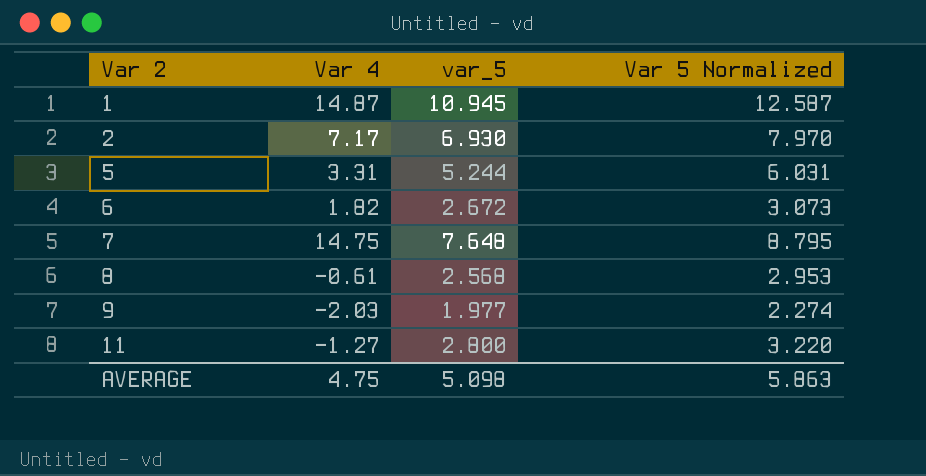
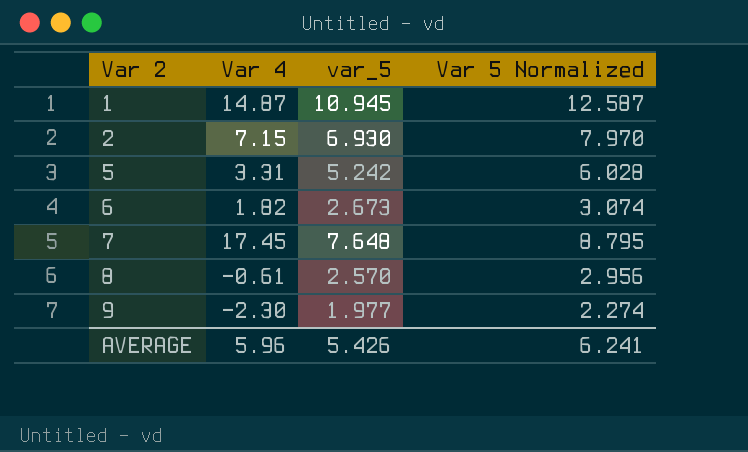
row 11: -1.27 | 2.800 | 3.220 -> none
2 | Var 4: 7.17 -> 7.15
5 | var_5: 5.244 -> 5.242
5 | Var 5 Normalized: 6.031 -> 6.028
6 | var_5: 2.672 -> 2.673
6 | Var 5 Normalized: 3.073 -> 3.074
7 | Var 4: 14.75 -> 17.45
8 | var_5: 2.568 -> 2.570
8 | Var 5 Normalized: 2.953 -> 2.956
9 | Var 4: -2.03 -> -2.30
AVERAGE | Var 4: 4.75 -> 5.96
AVERAGE | var_5: 5.098 -> 5.426
AVERAGE | Var 5 Normalized: 5.863 -> 6.241

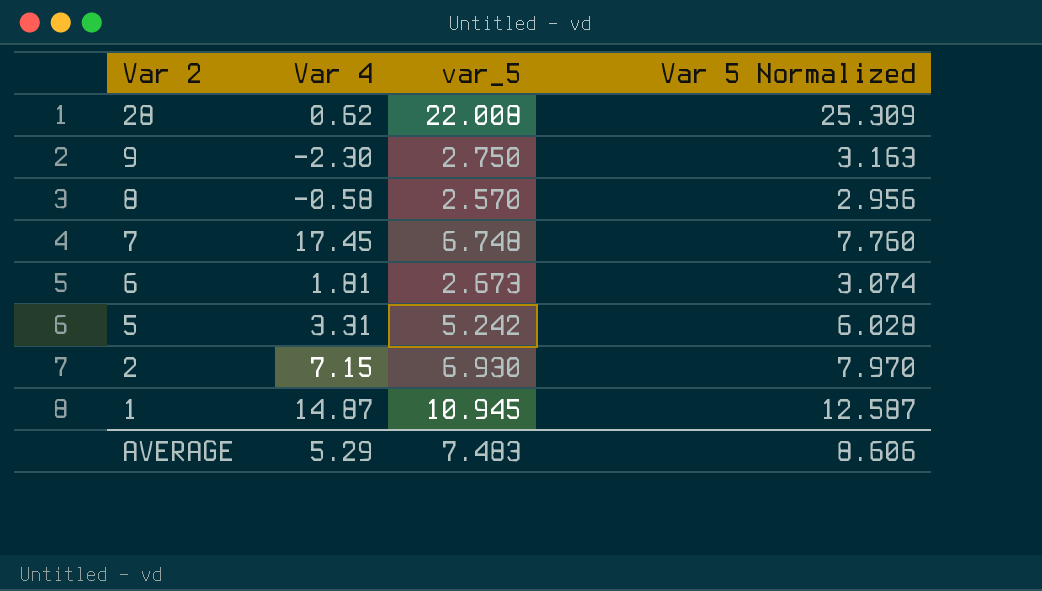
row order: Var 2 ascending -> Var 2 descending
row 28: none -> 0.62 | 22.008 | 25.309
9 | var_5: 1.977 -> 2.750
9 | Var 5 Normalized: 2.274 -> 3.163
8 | Var 4: -0.61 -> -0.58
7 | var_5: 7.648 -> 6.748
7 | Var 5 Normalized: 8.795 -> 7.760
6 | Var 4: 1.82 -> 1.81
AVERAGE | Var 4: 5.96 -> 5.29
AVERAGE | var_5: 5.426 -> 7.483
AVERAGE | Var 5 Normalized: 6.241 -> 8.606

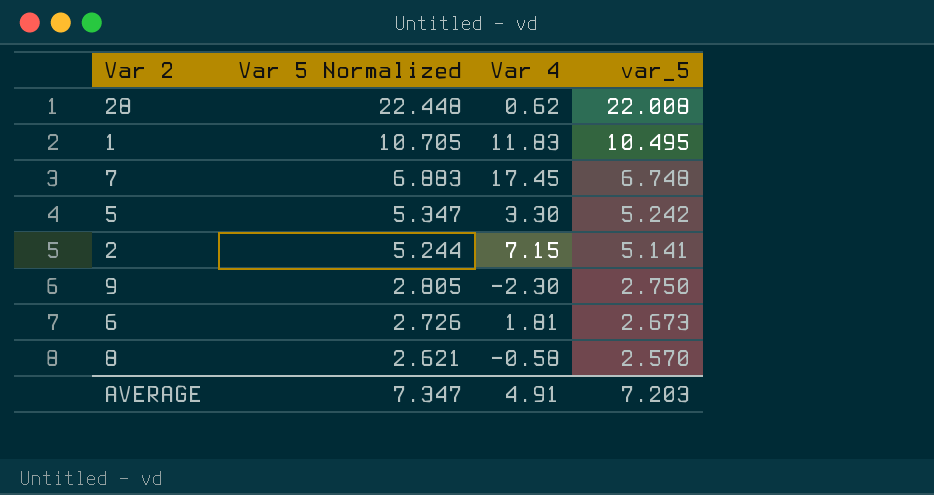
row order: Var 2 descending -> Var 5 Normalized descending
column Var 5 Normalized | formula: [var_5] * 1.15 -> [var_5] * 1.02
column Var 5 Normalized | position: 4 -> 2
1 | Var 4: 14.87 -> 11.83
1 | var_5: 10.945 -> 10.495
5 | Var 4: 3.31 -> 3.30
2 | var_5: 6.930 -> 5.141
AVERAGE | Var 5 Normalized: 8.606 -> 7.347
AVERAGE | Var 4: 5.29 -> 4.91
AVERAGE | var_5: 7.483 -> 7.203

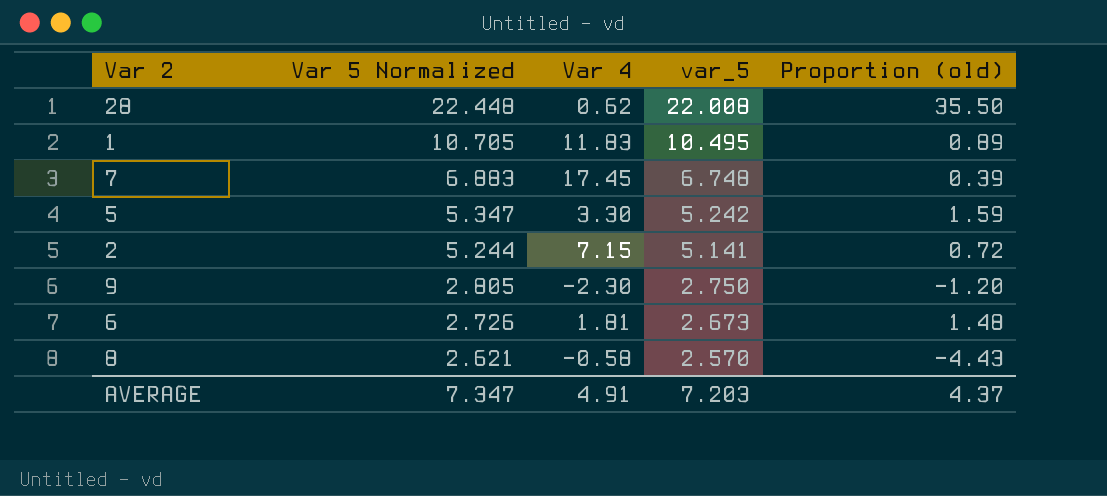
column Proportion (old) | formula: none -> [var_5] / [Var 4]

